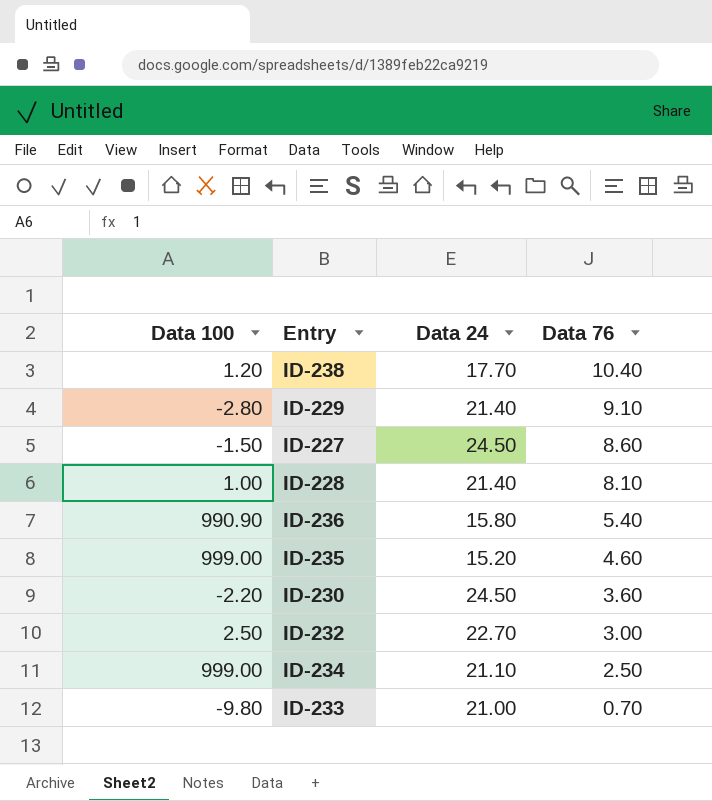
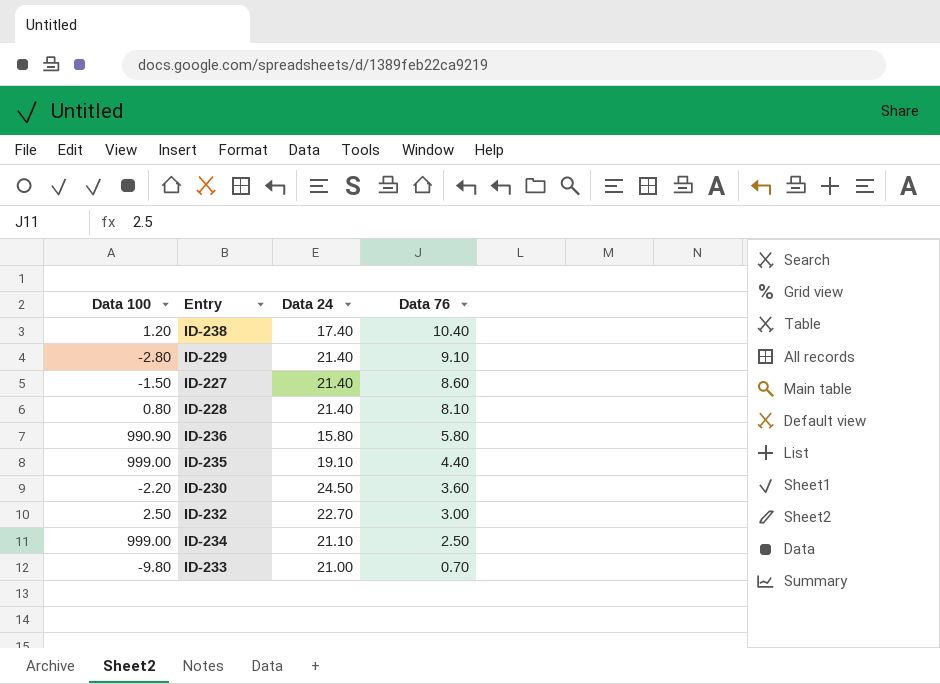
ID-238 | Data 24: 17.70 -> 17.40
ID-227 | Data 24: 24.50 -> 21.40
ID-228 | Data 100: 1.00 -> 0.80
ID-236 | Data 76: 5.40 -> 5.80
ID-235 | Data 24: 15.20 -> 19.10
ID-235 | Data 76: 4.60 -> 4.40

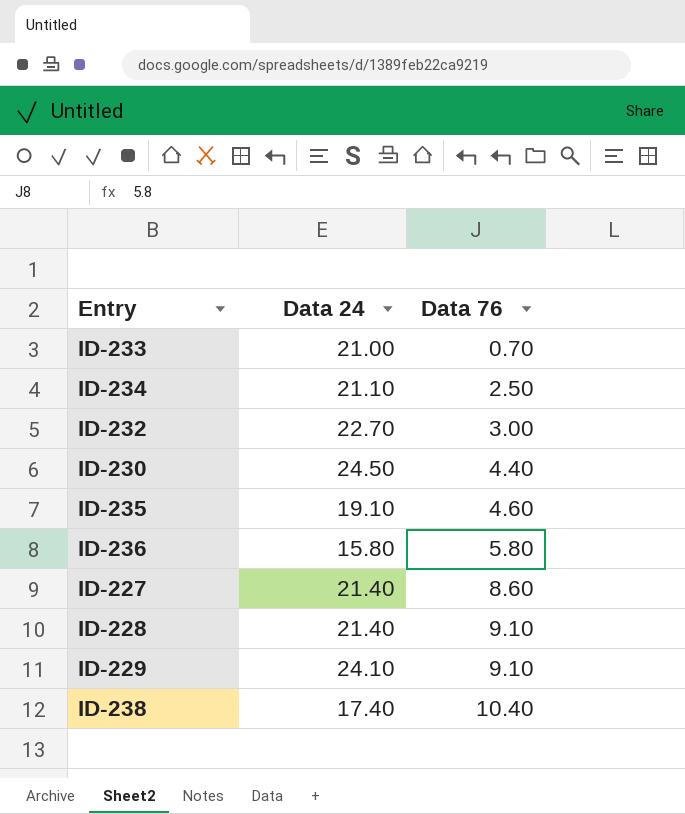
row order: Data 76 descending -> Data 76 ascending
column Data 100 | position: 1 -> none
ID-230 | Data 76: 3.60 -> 4.40
ID-235 | Data 76: 4.40 -> 4.60
ID-228 | Data 76: 8.10 -> 9.10
ID-229 | Data 24: 21.40 -> 24.10

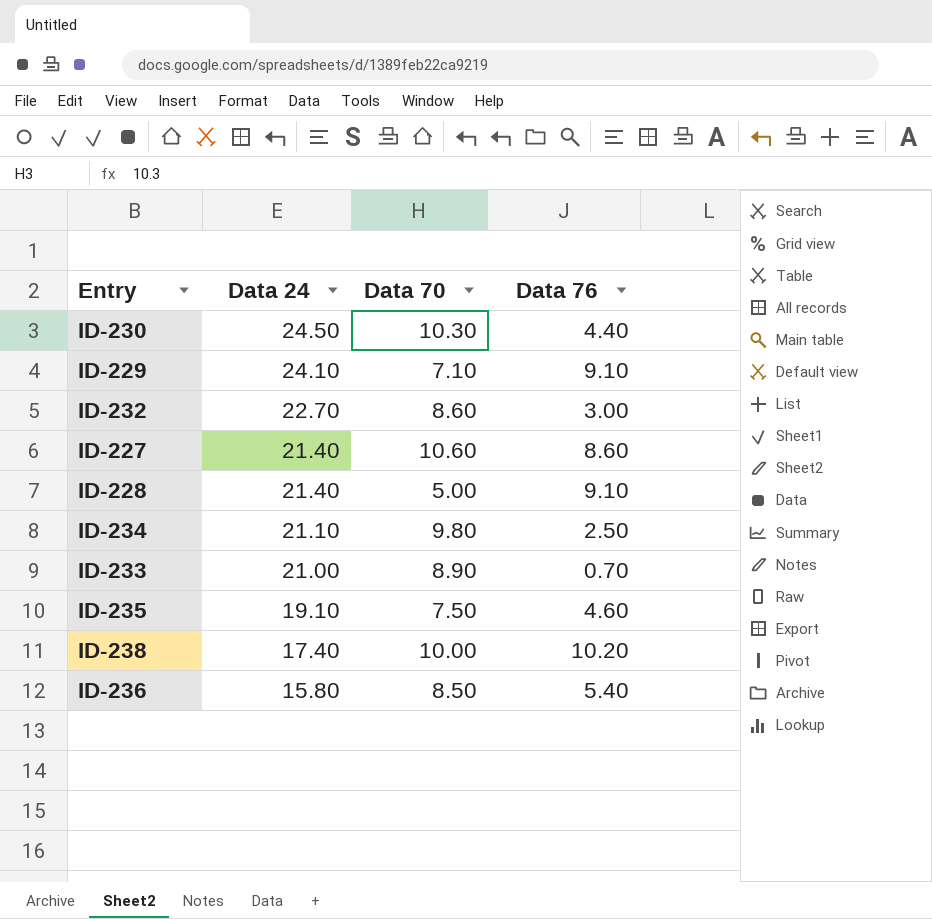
row order: Data 76 ascending -> Data 24 descending
column Data 70 | position: none -> 3
ID-238 | Data 76: 10.40 -> 10.20
ID-236 | Data 76: 5.80 -> 5.40

